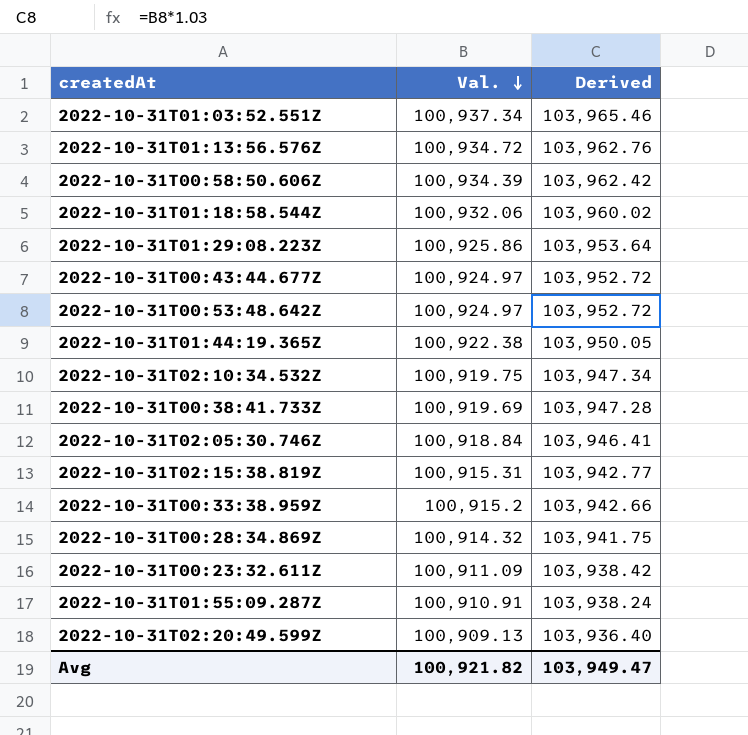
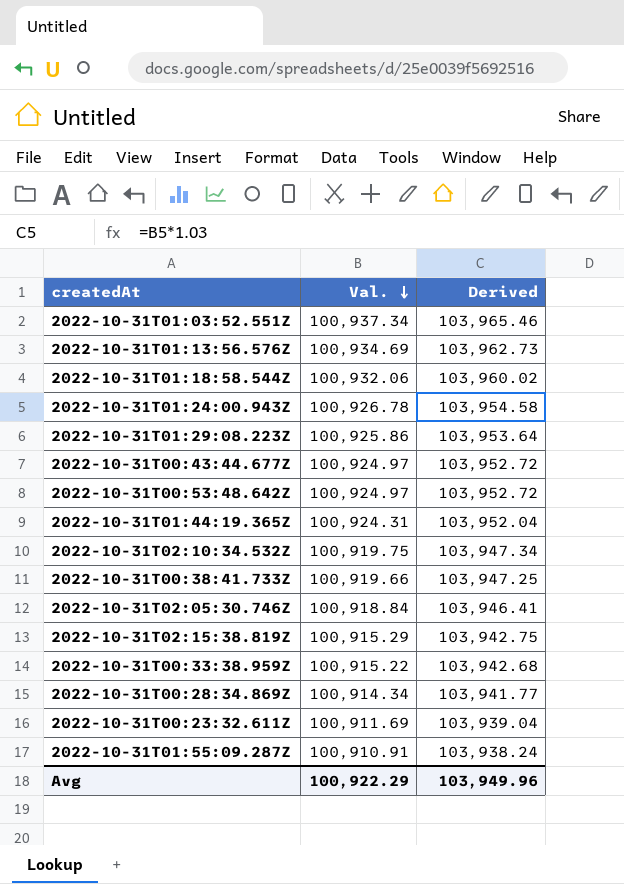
row 2022-10-31T00:58:50.606Z: 100,934.39 | 103,962.42 -> none
row 2022-10-31T02:20:49.599Z: 100,909.13 | 103,936.40 -> none
2022-10-31T01:13:56.576Z | Val.: 100,934.72 -> 100,934.69
2022-10-31T01:13:56.576Z | Derived: 103,962.76 -> 103,962.73
row 2022-10-31T01:24:00.943Z: none -> 100,926.78 | 103,954.58
2022-10-31T01:44:19.365Z | Val.: 100,922.38 -> 100,924.31
2022-10-31T01:44:19.365Z | Derived: 103,950.05 -> 103,952.04
2022-10-31T00:38:41.733Z | Val.: 100,919.69 -> 100,919.66
2022-10-31T00:38:41.733Z | Derived: 103,947.28 -> 103,947.25
2022-10-31T02:15:38.819Z | Val.: 100,915.31 -> 100,915.29
2022-10-31T02:15:38.819Z | Derived: 103,942.77 -> 103,942.75
2022-10-31T00:33:38.959Z | Val.: 100,915.2 -> 100,915.22
2022-10-31T00:33:38.959Z | Derived: 103,942.66 -> 103,942.68
2022-10-31T00:28:34.869Z | Val.: 100,914.32 -> 100,914.34
2022-10-31T00:28:34.869Z | Derived: 103,941.75 -> 103,941.77
2022-10-31T00:23:32.611Z | Val.: 100,911.09 -> 100,911.69
2022-10-31T00:23:32.611Z | Derived: 103,938.42 -> 103,939.04
Avg | Val.: 100,921.82 -> 100,922.29
Avg | Derived: 103,949.47 -> 103,949.96

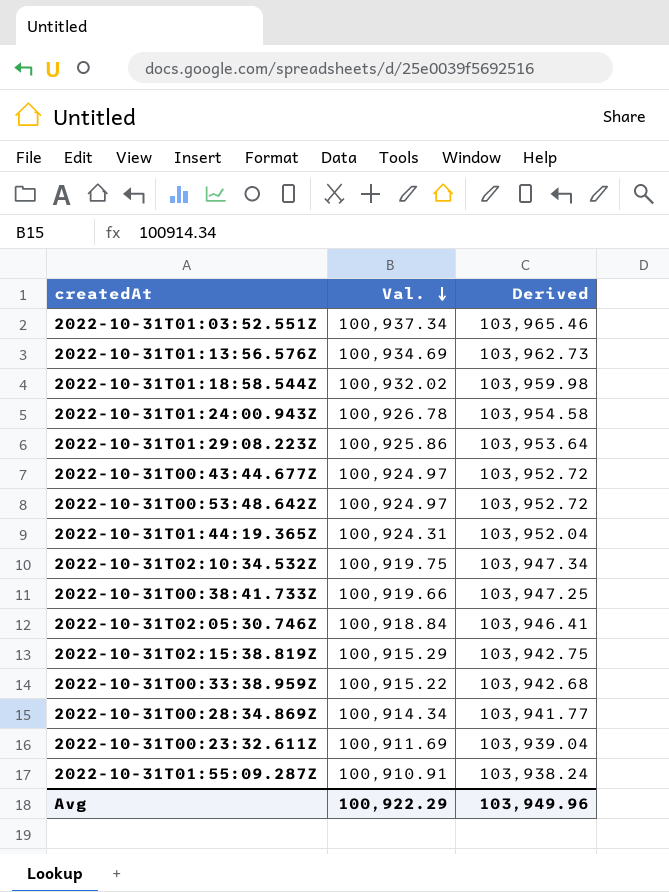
2022-10-31T01:18:58.544Z | Val.: 100,932.06 -> 100,932.02
2022-10-31T01:18:58.544Z | Derived: 103,960.02 -> 103,959.98

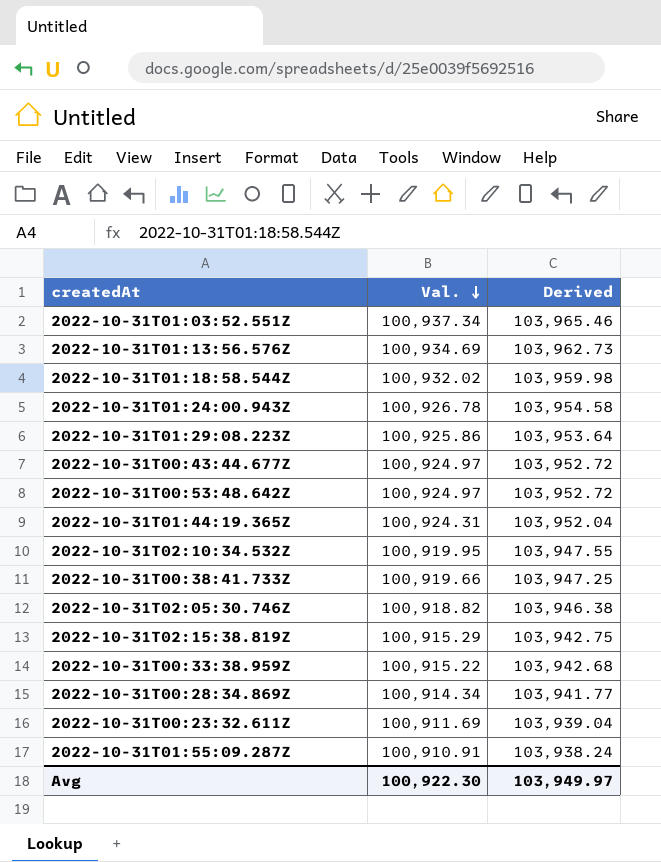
2022-10-31T02:10:34.532Z | Val.: 100,919.75 -> 100,919.95
2022-10-31T02:10:34.532Z | Derived: 103,947.34 -> 103,947.55
2022-10-31T02:05:30.746Z | Val.: 100,918.84 -> 100,918.82
2022-10-31T02:05:30.746Z | Derived: 103,946.41 -> 103,946.38
Avg | Val.: 100,922.29 -> 100,922.30
Avg | Derived: 103,949.96 -> 103,949.97

